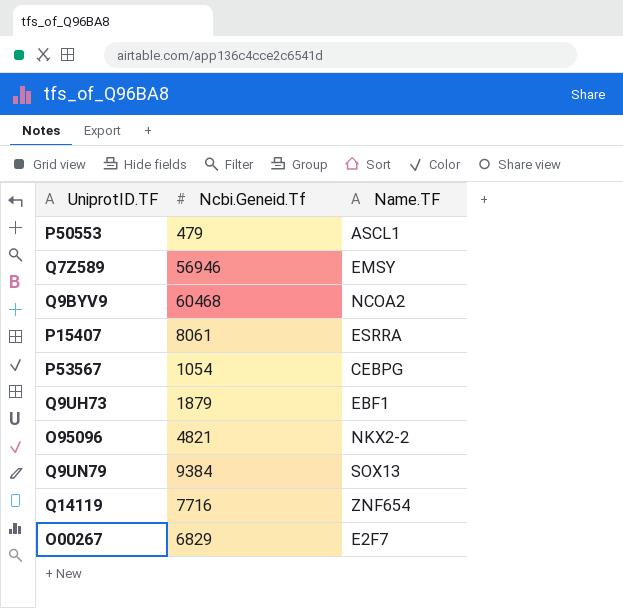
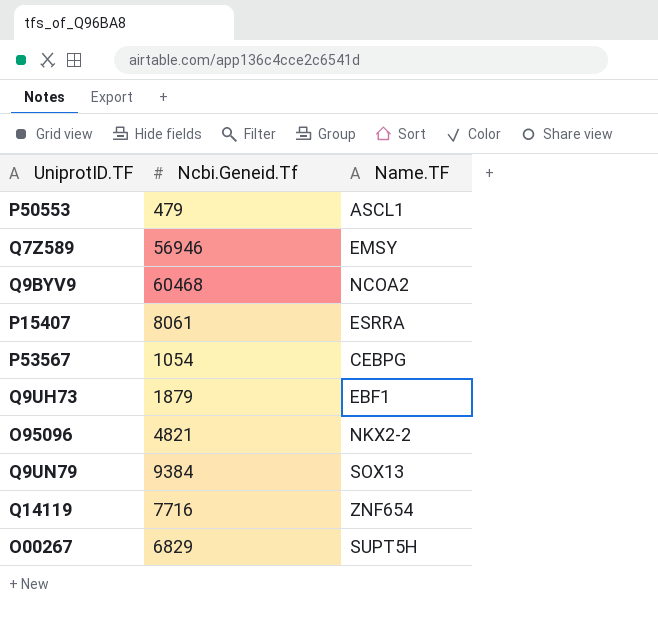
O00267 | Name.TF: E2F7 -> SUPT5H

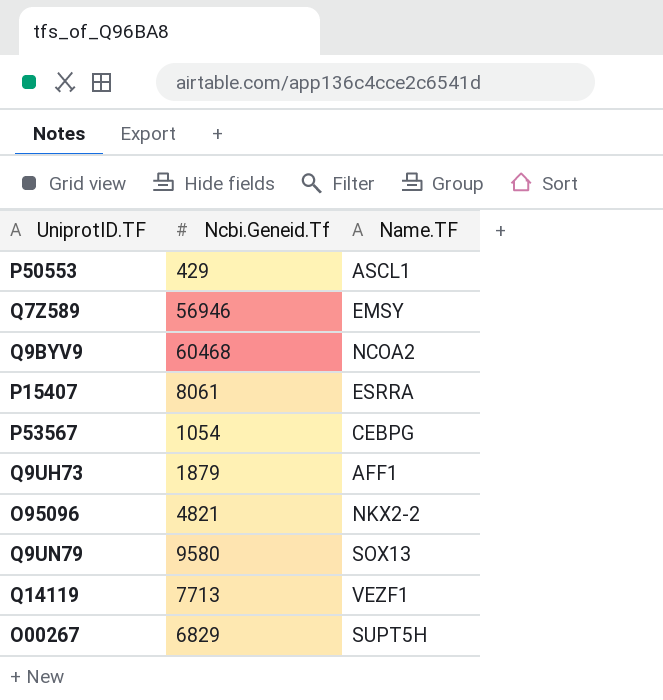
P50553 | Ncbi.Geneid.Tf: 479 -> 429
Q9UH73 | Name.TF: EBF1 -> AFF1
Q9UN79 | Ncbi.Geneid.Tf: 9384 -> 9580
Q14119 | Ncbi.Geneid.Tf: 7716 -> 7713
Q14119 | Name.TF: ZNF654 -> VEZF1

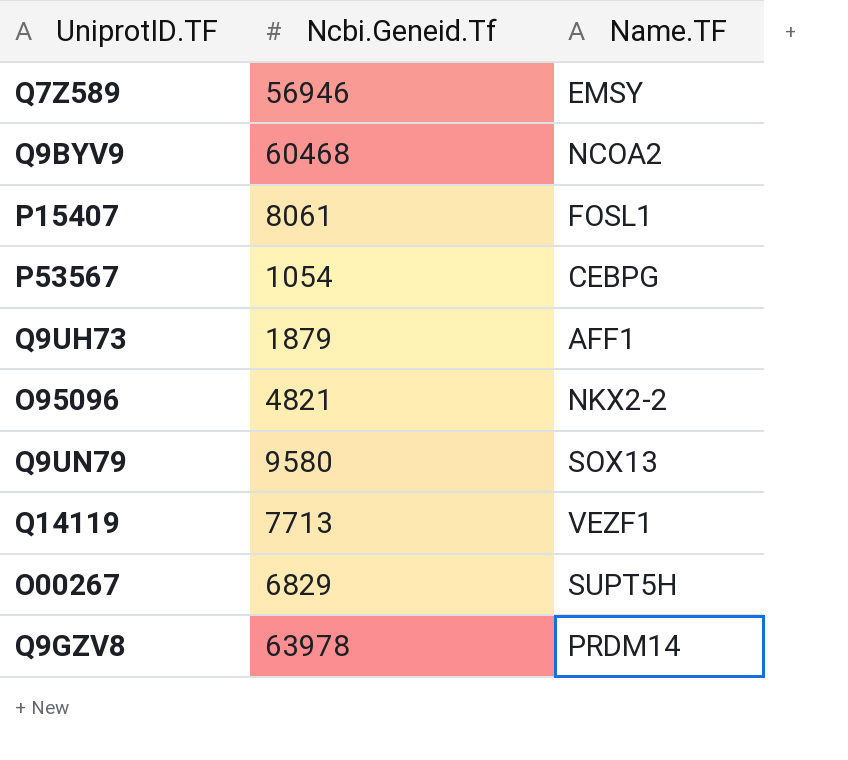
row P50553: 429 | ASCL1 -> none
P15407 | Name.TF: ESRRA -> FOSL1
row Q9GZV8: none -> 63978 | PRDM14

